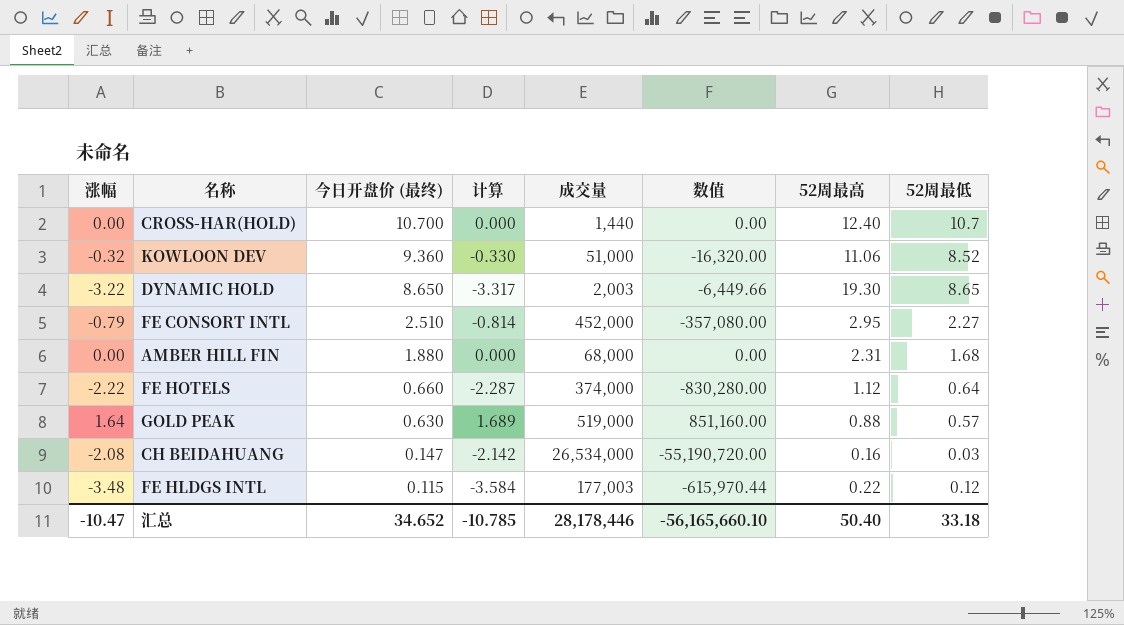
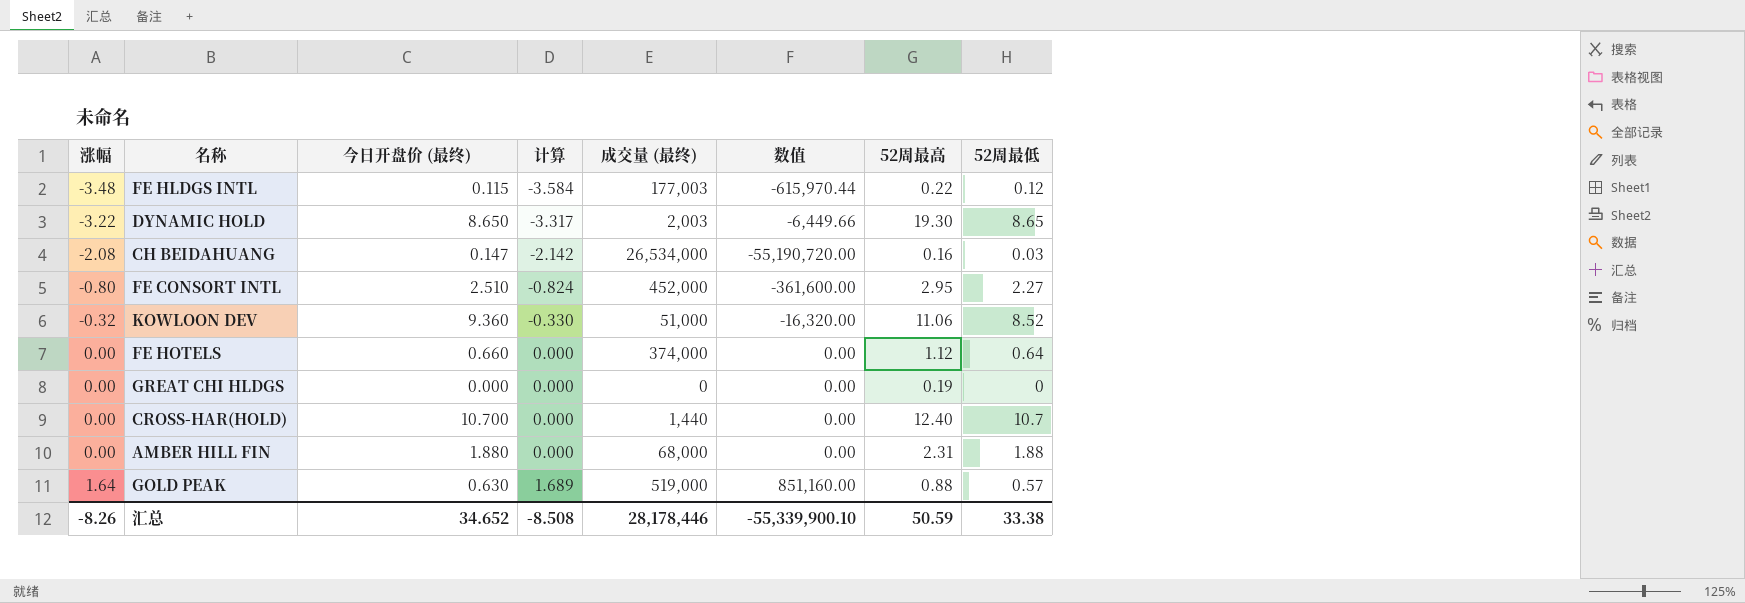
row order: 今日开盘价 (最终) descending -> 涨幅 ascending
column name: 成交量 -> 成交量 (最终)
FE CONSORT INTL | 涨幅: -0.79 -> -0.80
FE CONSORT INTL | 计算: -0.814 -> -0.824
FE CONSORT INTL | 数值: -357,080.00 -> -361,600.00
FE HOTELS | 涨幅: -2.22 -> 0.00
FE HOTELS | 计算: -2.287 -> 0.000
FE HOTELS | 数值: -830,280.00 -> 0.00
row GREAT CHI HLDGS: none -> 0.00 | 0.000 | 0.000 | 0 | 0.00 | 0.19 | 0
AMBER HILL FIN | 52周最低: 1.68 -> 1.88
汇总 | 涨幅: -10.47 -> -8.26
汇总 | 计算: -10.785 -> -8.508
汇总 | 数值: -56,165,660.10 -> -55,339,900.10
汇总 | 52周最高: 50.40 -> 50.59
汇总 | 52周最低: 33.18 -> 33.38

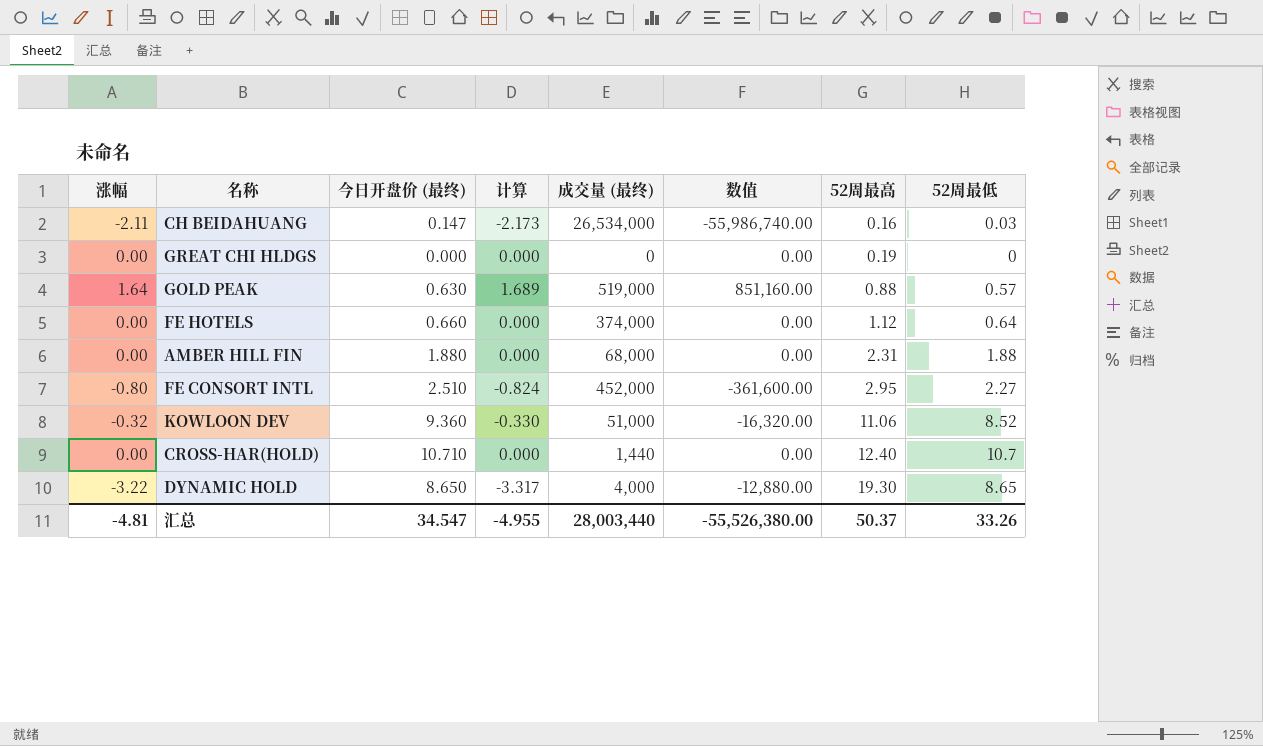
row order: 涨幅 ascending -> 52周最高 ascending
row FE HLDGS INTL: -3.48 | 0.115 | -3.584 | 177,003 | -615,970.44 | 0.22 | 0.12 -> none
CH BEIDAHUANG | 涨幅: -2.08 -> -2.11
CH BEIDAHUANG | 计算: -2.142 -> -2.173
CH BEIDAHUANG | 数值: -55,190,720.00 -> -55,986,740.00
CROSS-HAR(HOLD) | 今日开盘价 (最终): 10.700 -> 10.710
DYNAMIC HOLD | 成交量 (最终): 2,003 -> 4,000
DYNAMIC HOLD | 数值: -6,449.66 -> -12,880.00
汇总 | 涨幅: -8.26 -> -4.81
汇总 | 今日开盘价 (最终): 34.652 -> 34.547
汇总 | 计算: -8.508 -> -4.955
汇总 | 成交量 (最终): 28,178,446 -> 28,003,440
汇总 | 数值: -55,339,900.10 -> -55,526,380.00
汇总 | 52周最高: 50.59 -> 50.37
汇总 | 52周最低: 33.38 -> 33.26

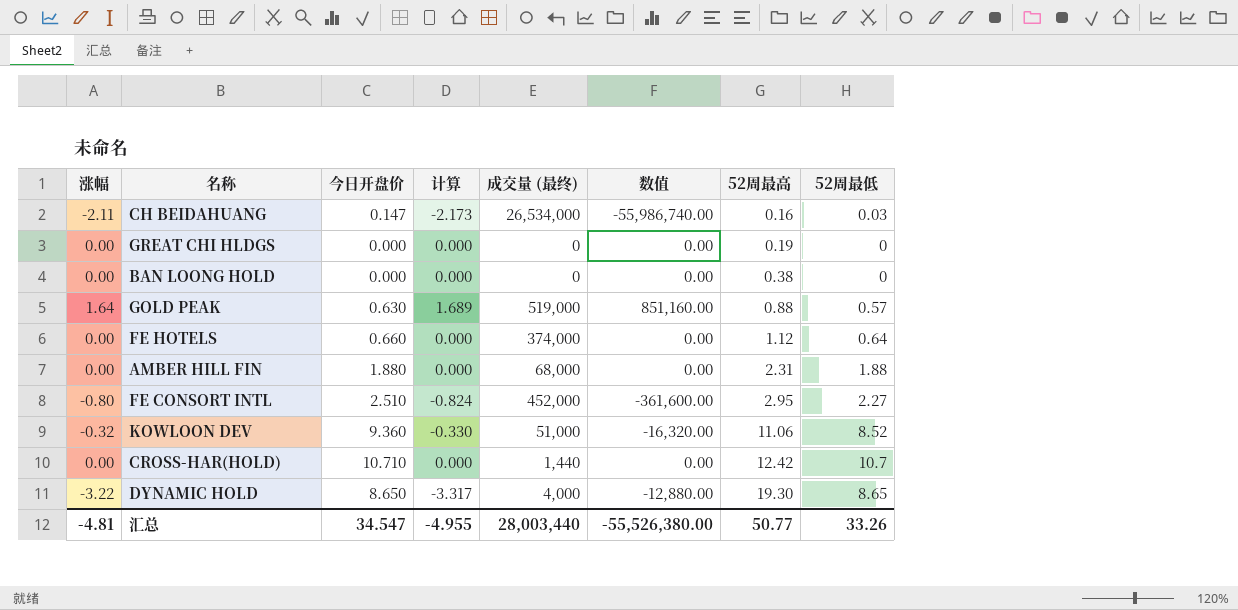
column name: 今日开盘价 (最终) -> 今日开盘价
row BAN LOONG HOLD: none -> 0.00 | 0.000 | 0.000 | 0 | 0.00 | 0.38 | 0
CROSS-HAR(HOLD) | 52周最高: 12.40 -> 12.42
汇总 | 52周最高: 50.37 -> 50.77

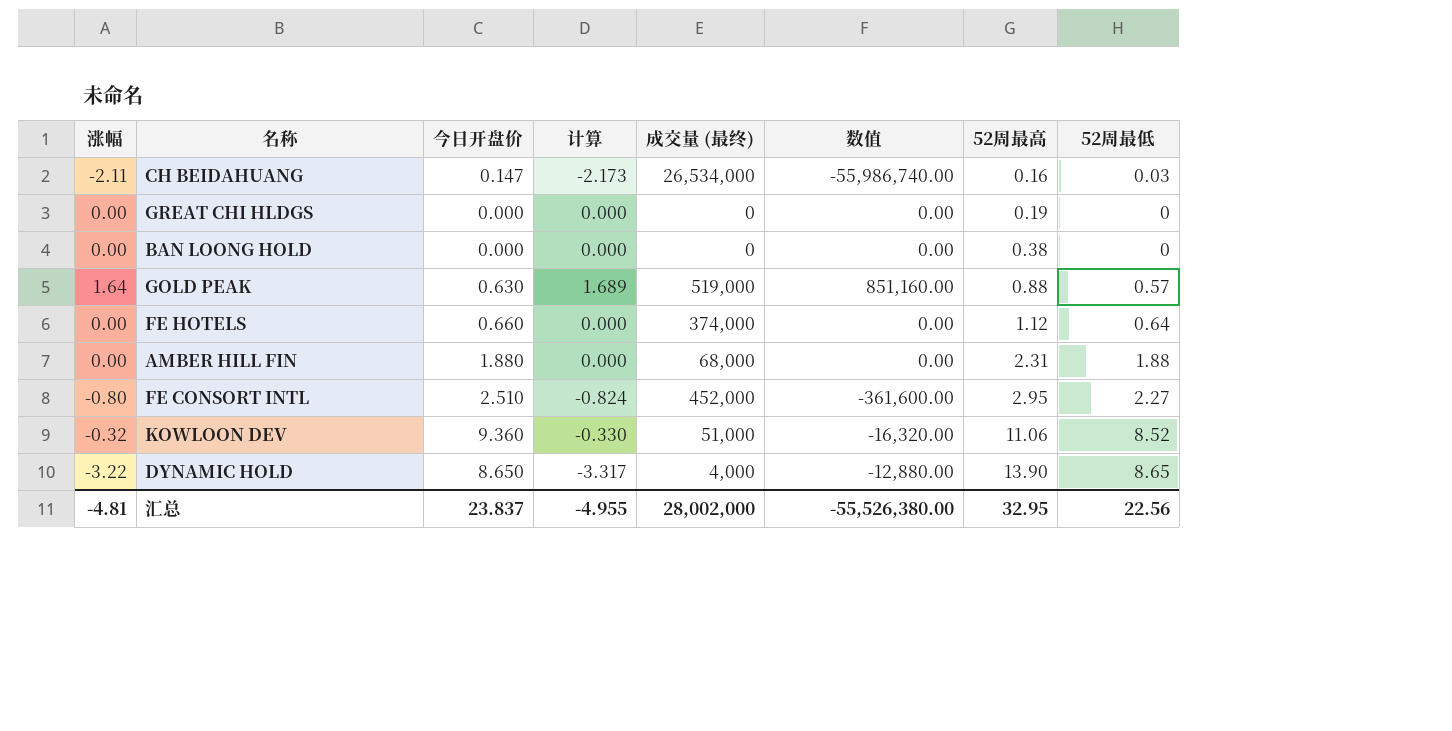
row CROSS-HAR(HOLD): 0.00 | 10.710 | 0.000 | 1,440 | 0.00 | 12.42 | 10.7 -> none
DYNAMIC HOLD | 52周最高: 19.30 -> 13.90
汇总 | 今日开盘价: 34.547 -> 23.837
汇总 | 成交量 (最终): 28,003,440 -> 28,002,000
汇总 | 52周最高: 50.77 -> 32.95
汇总 | 52周最低: 33.26 -> 22.56

